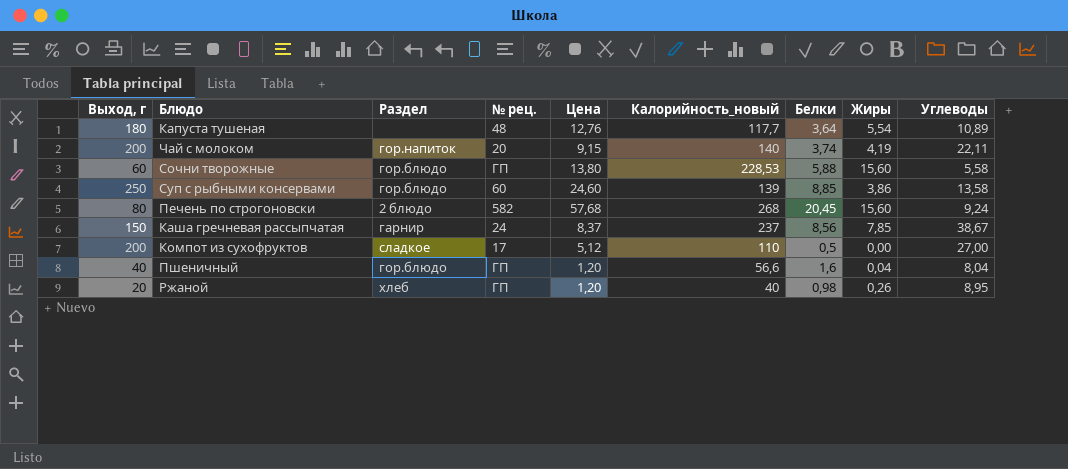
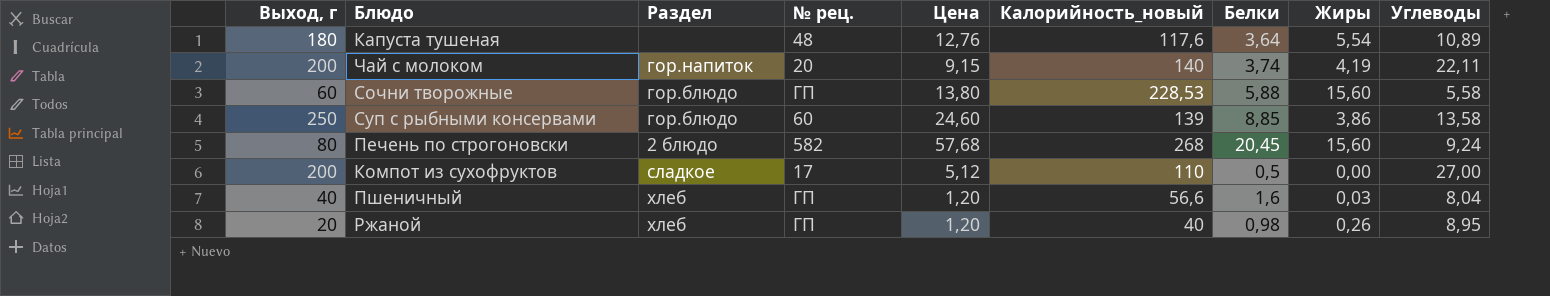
row Каша гречневая рассыпчатая: 150 | гарнир | 24 | 8,37 | 237 | 8,56 | 7,85 | 38,67 -> none
Капуста тушеная | Калорийность_новый: 117,7 -> 117,6
Пшеничный | Раздел: гор.блюдо -> хлеб
Пшеничный | Жиры: 0,04 -> 0,03

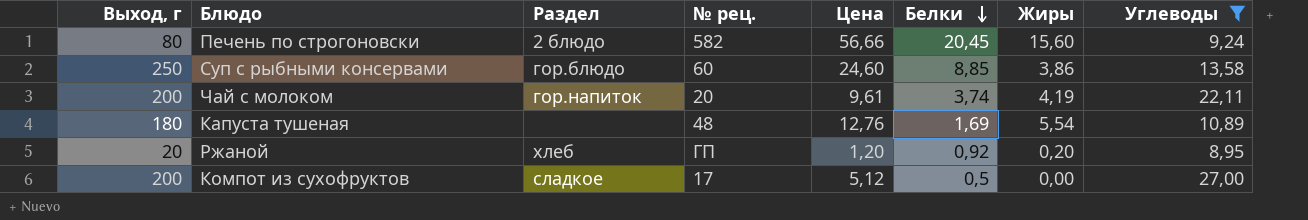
filter: none -> Углеводы >= 8,95
row order: none -> Белки descending
column Калорийность_новый | position: 6 -> none
Печень по строгоновски | Цена: 57,68 -> 56,66
Чай с молоком | Цена: 9,15 -> 9,61
Капуста тушеная | Белки: 3,64 -> 1,69
Ржаной | Белки: 0,98 -> 0,92
Ржаной | Жиры: 0,26 -> 0,20

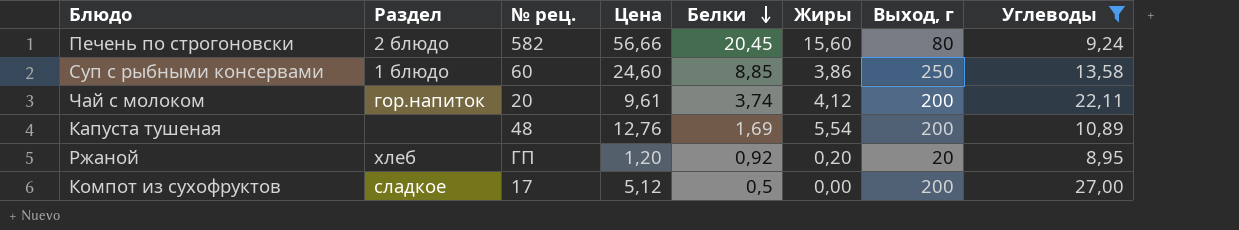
column Выход, г | position: 1 -> 7
Суп с рыбными консервами | Раздел: гор.блюдо -> 1 блюдо
Чай с молоком | Жиры: 4,19 -> 4,12
Капуста тушеная | Выход, г: 180 -> 200

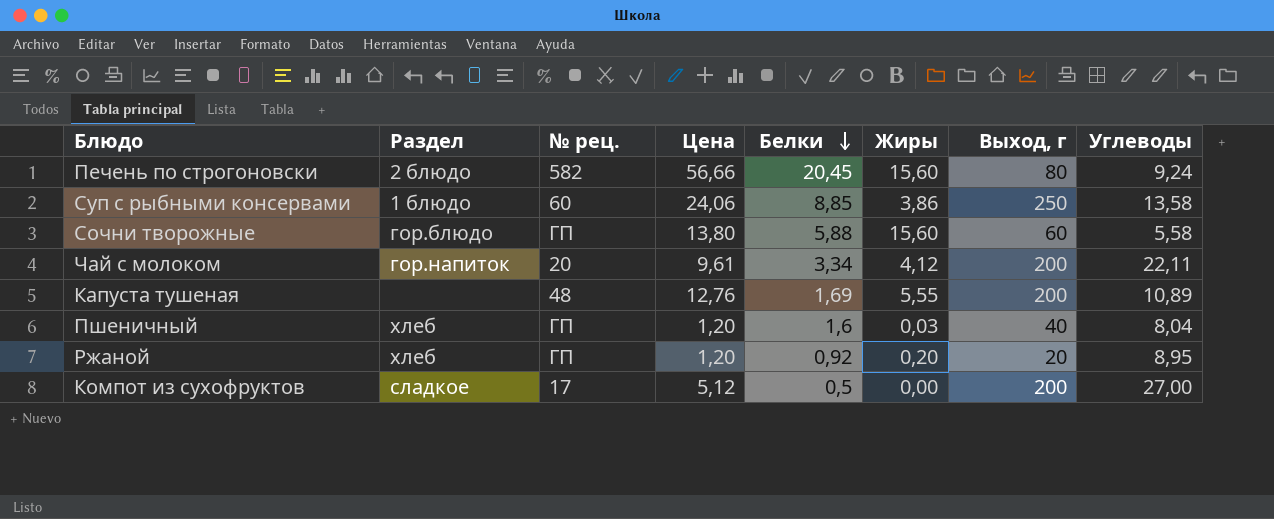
filter: Углеводы >= 8,95 -> none
Суп с рыбными консервами | Цена: 24,60 -> 24,06
Чай с молоком | Белки: 3,74 -> 3,34
Капуста тушеная | Жиры: 5,54 -> 5,55

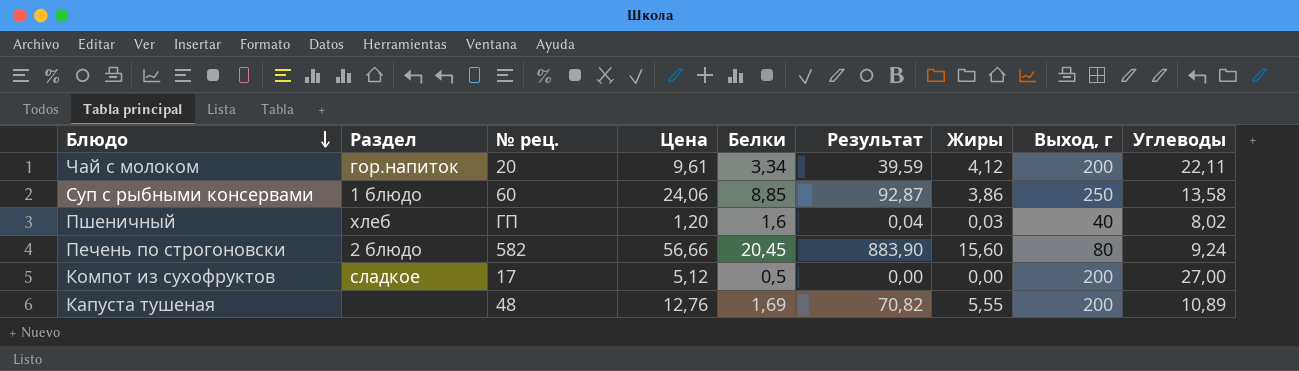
row order: Белки descending -> Блюдо descending
column Результат | formula: none -> [Цена] * [Жиры]
row Сочни творожные: гор.блюдо | ГП | 13,80 | 5,88 | 15,60 | 60 | 5,58 -> none
row Ржаной: хлеб | ГП | 1,20 | 0,92 | 0,20 | 20 | 8,95 -> none
Пшеничный | Углеводы: 8,04 -> 8,02

